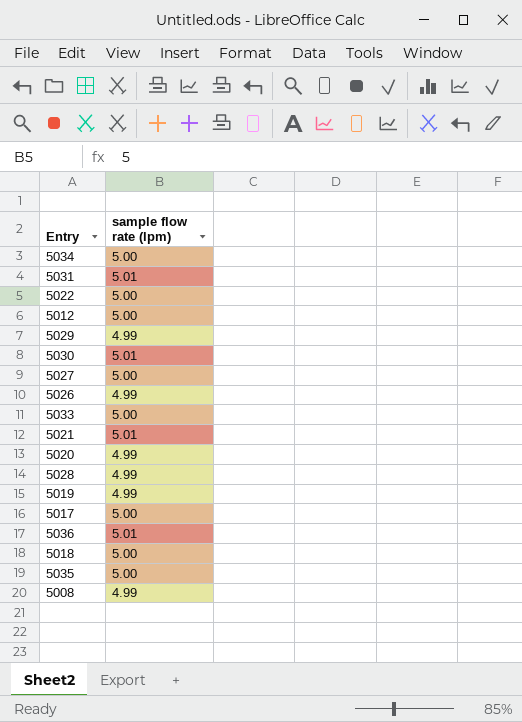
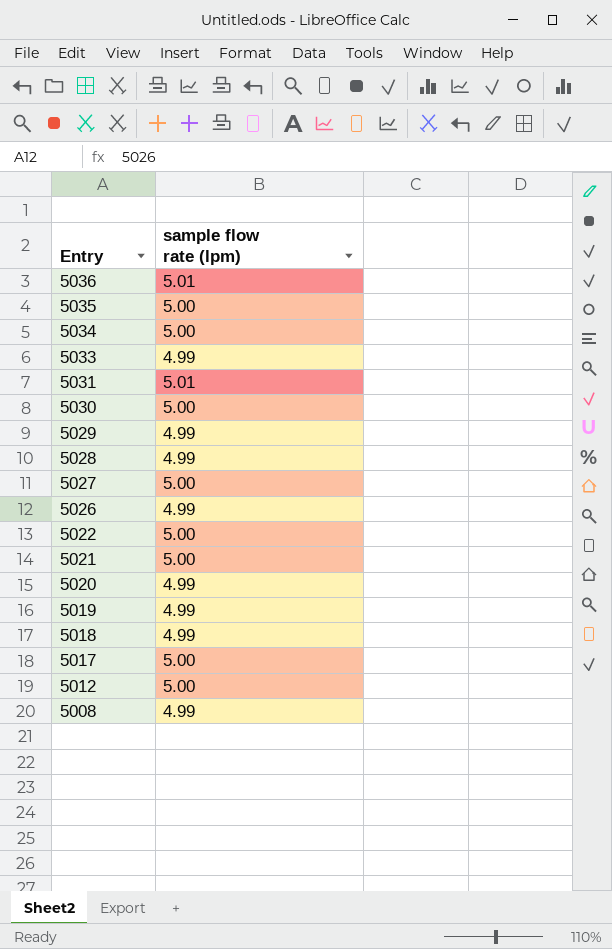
row order: none -> Entry descending
5033 | sample flow rate (lpm): 5.00 -> 4.99
5030 | sample flow rate (lpm): 5.01 -> 5.00
5021 | sample flow rate (lpm): 5.01 -> 5.00
5018 | sample flow rate (lpm): 5.00 -> 4.99

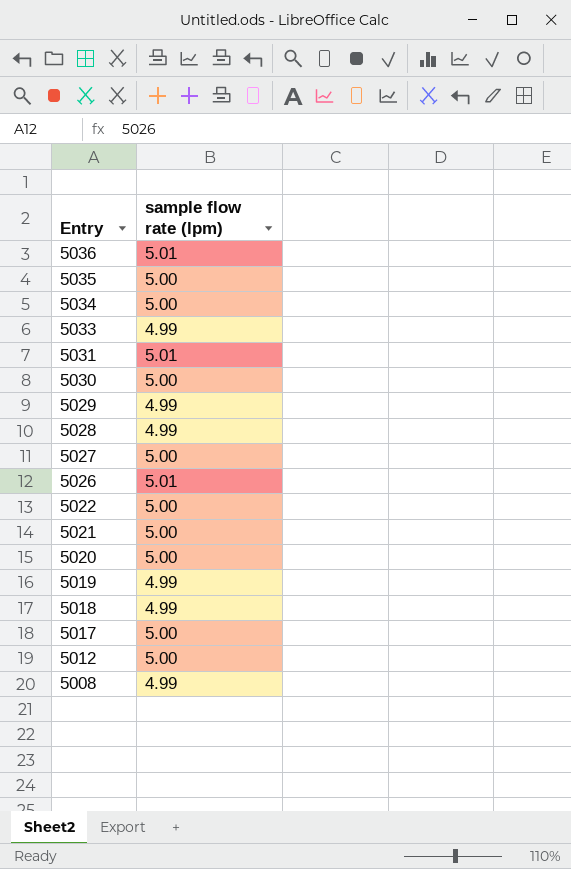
5026 | sample flow rate (lpm): 4.99 -> 5.01
5020 | sample flow rate (lpm): 4.99 -> 5.00

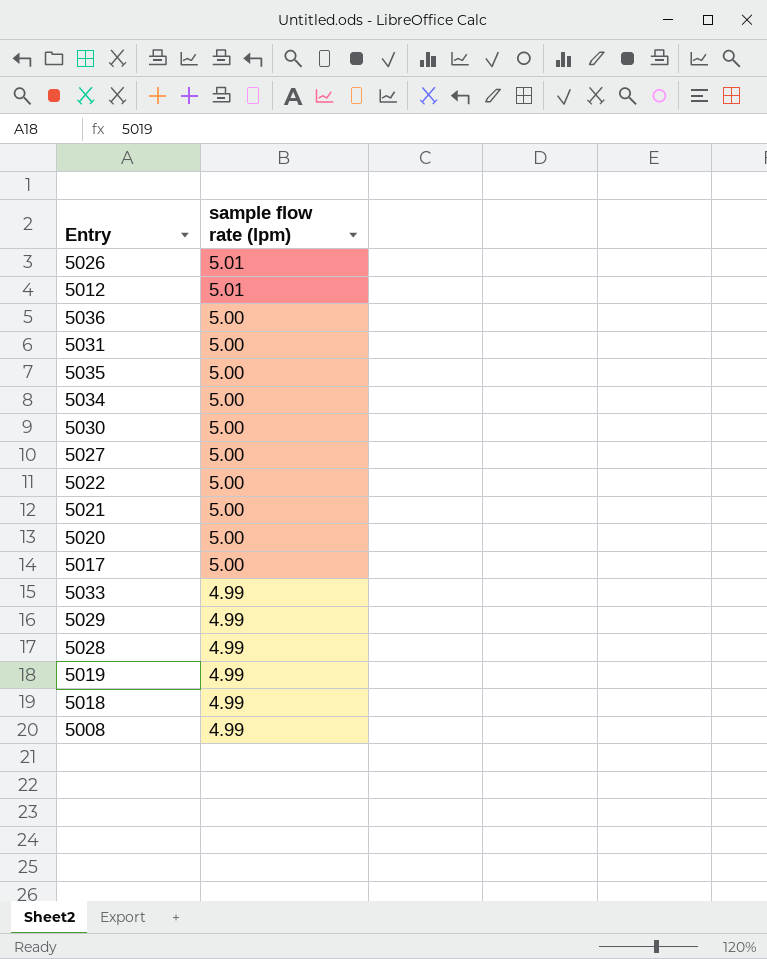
row order: Entry descending -> sample flow rate (lpm) descending
5012 | sample flow rate (lpm): 5.00 -> 5.01
5036 | sample flow rate (lpm): 5.01 -> 5.00
5031 | sample flow rate (lpm): 5.01 -> 5.00

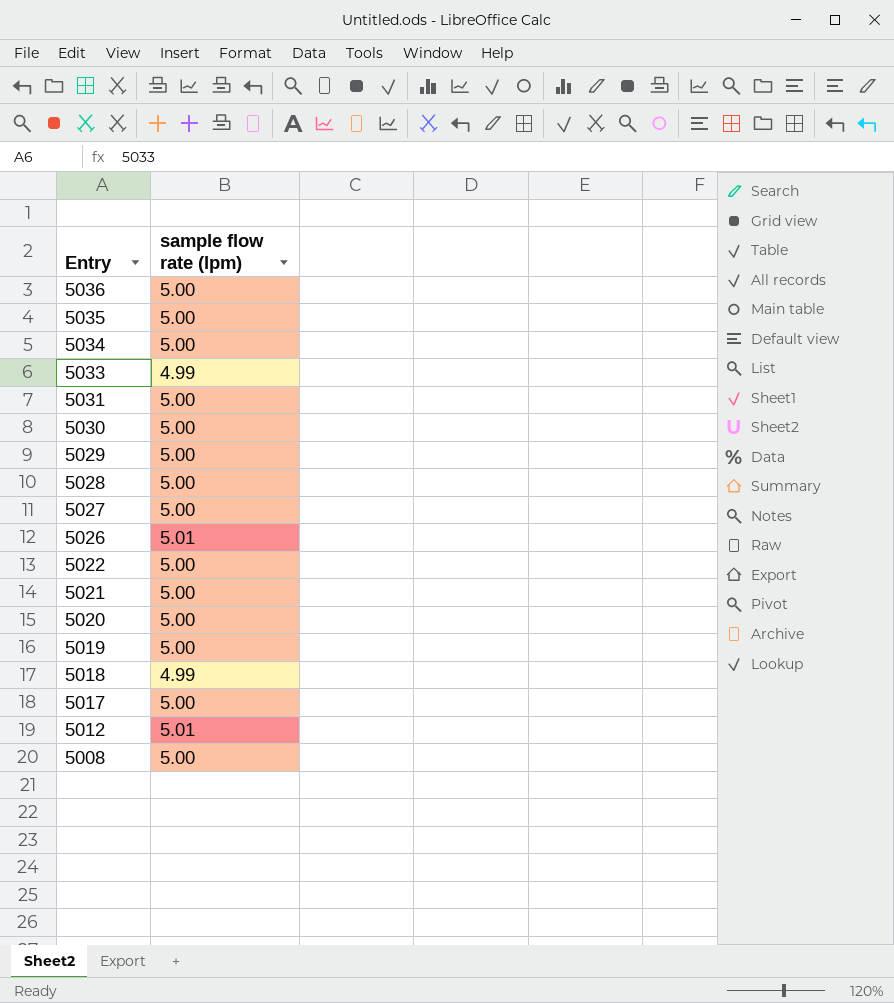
row order: sample flow rate (lpm) descending -> Entry descending
5029 | sample flow rate (lpm): 4.99 -> 5.00
5028 | sample flow rate (lpm): 4.99 -> 5.00
5019 | sample flow rate (lpm): 4.99 -> 5.00
5008 | sample flow rate (lpm): 4.99 -> 5.00

